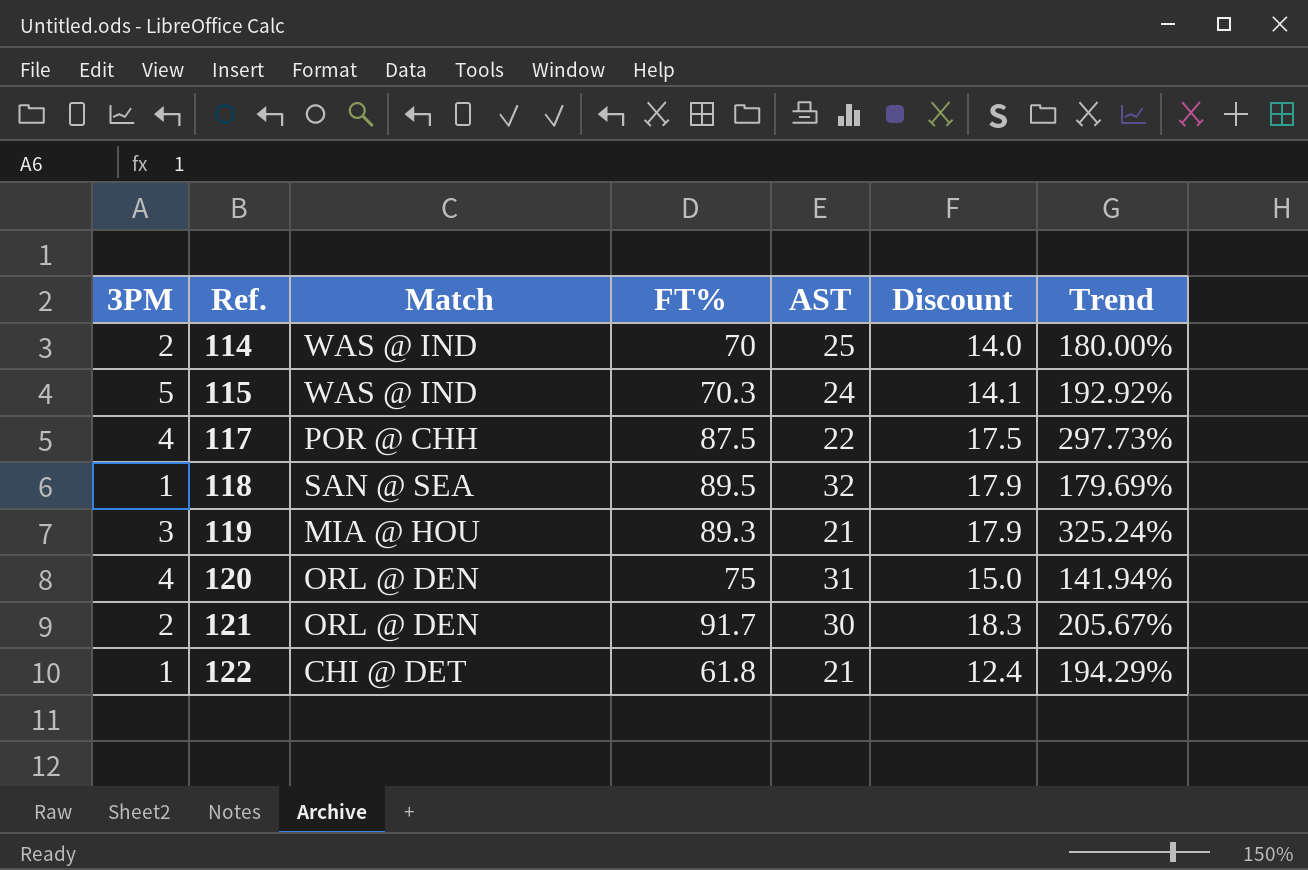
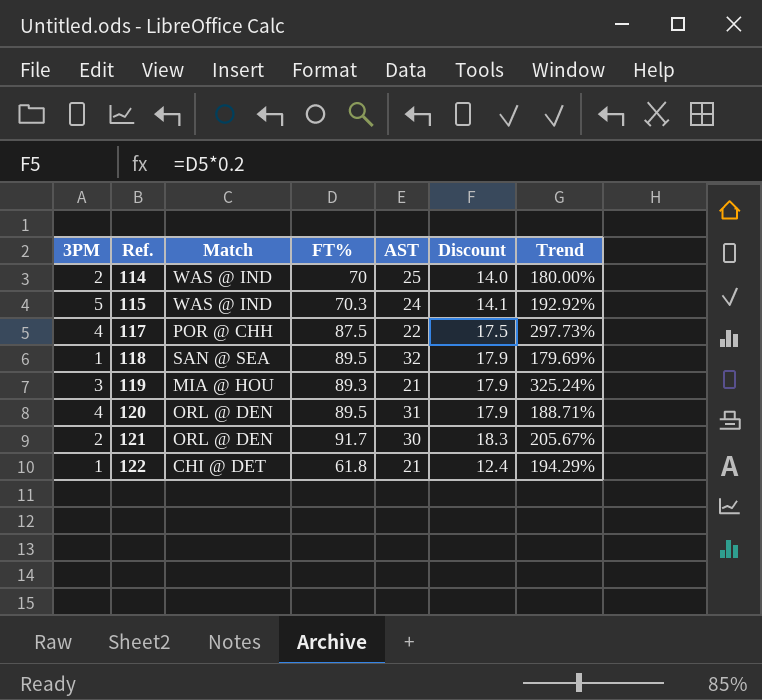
120 | FT%: 75 -> 89.5
120 | Discount: 15.0 -> 17.9
120 | Trend: 141.94% -> 188.71%

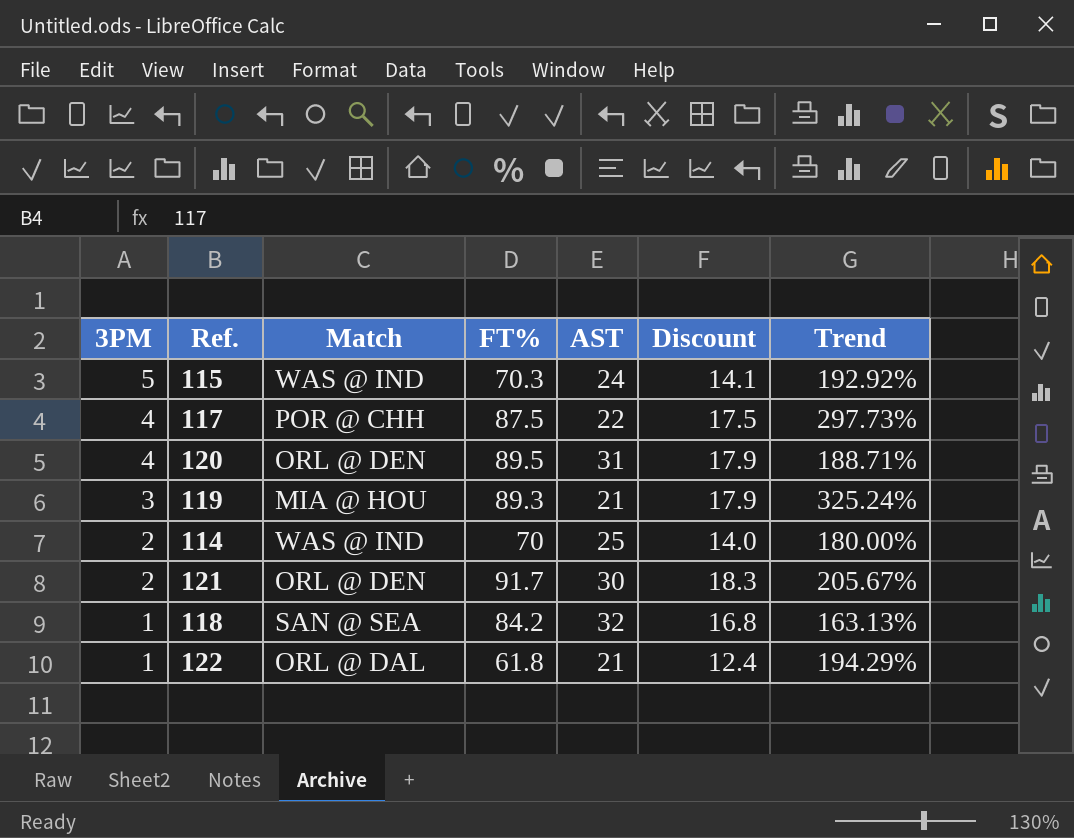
row order: Ref. ascending -> 3PM descending
118 | FT%: 89.5 -> 84.2
118 | Discount: 17.9 -> 16.8
118 | Trend: 179.69% -> 163.13%
122 | Match: CHI @ DET -> ORL @ DAL

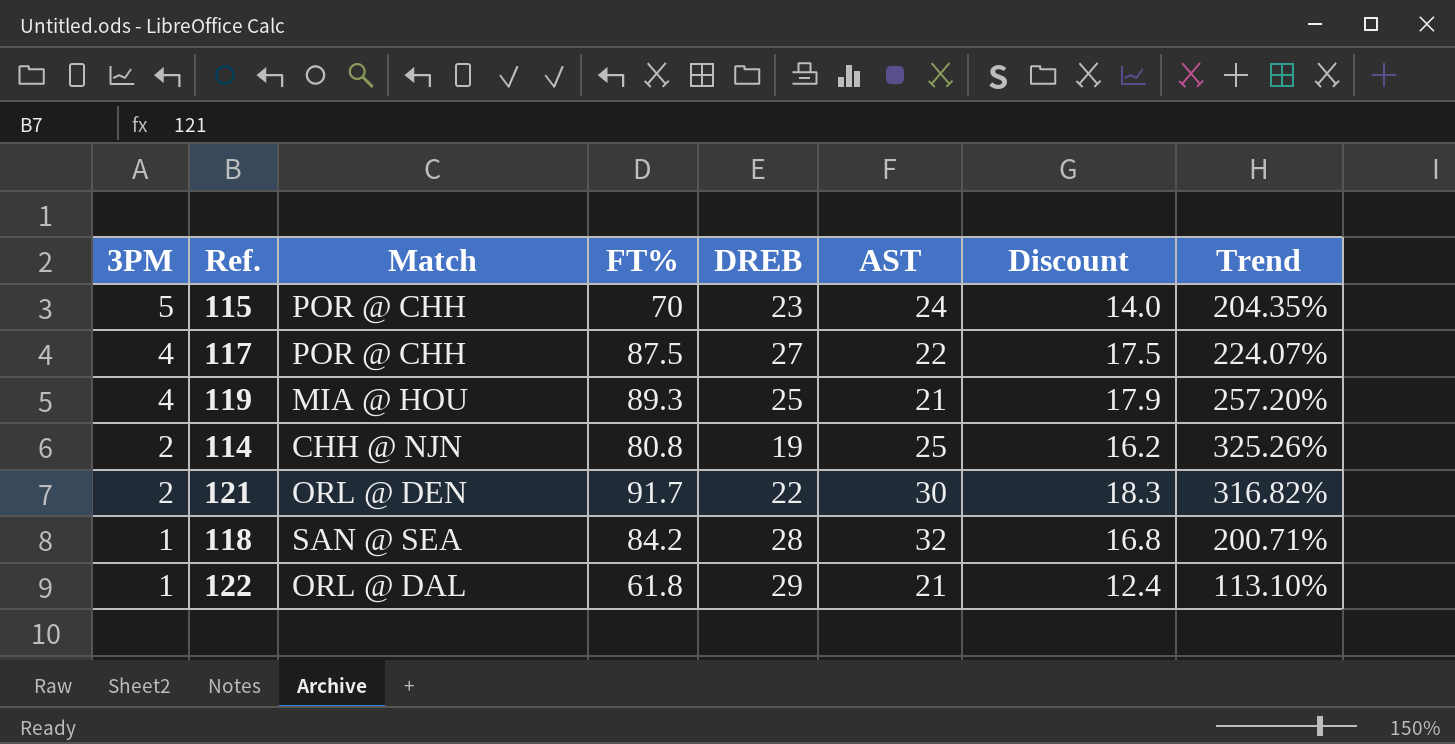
column DREB | position: none -> 5
column Trend | formula: ([FT%] - [AST]) / [AST] -> ([FT%] - [DREB]) / [DREB]
row 120: 4 | ORL @ DEN | 89.5 | 31 | 17.9 | 188.71% -> none
115 | Match: WAS @ IND -> POR @ CHH
115 | FT%: 70.3 -> 70
115 | Discount: 14.1 -> 14.0
119 | 3PM: 3 -> 4
114 | Match: WAS @ IND -> CHH @ NJN
114 | FT%: 70 -> 80.8
114 | Discount: 14.0 -> 16.2

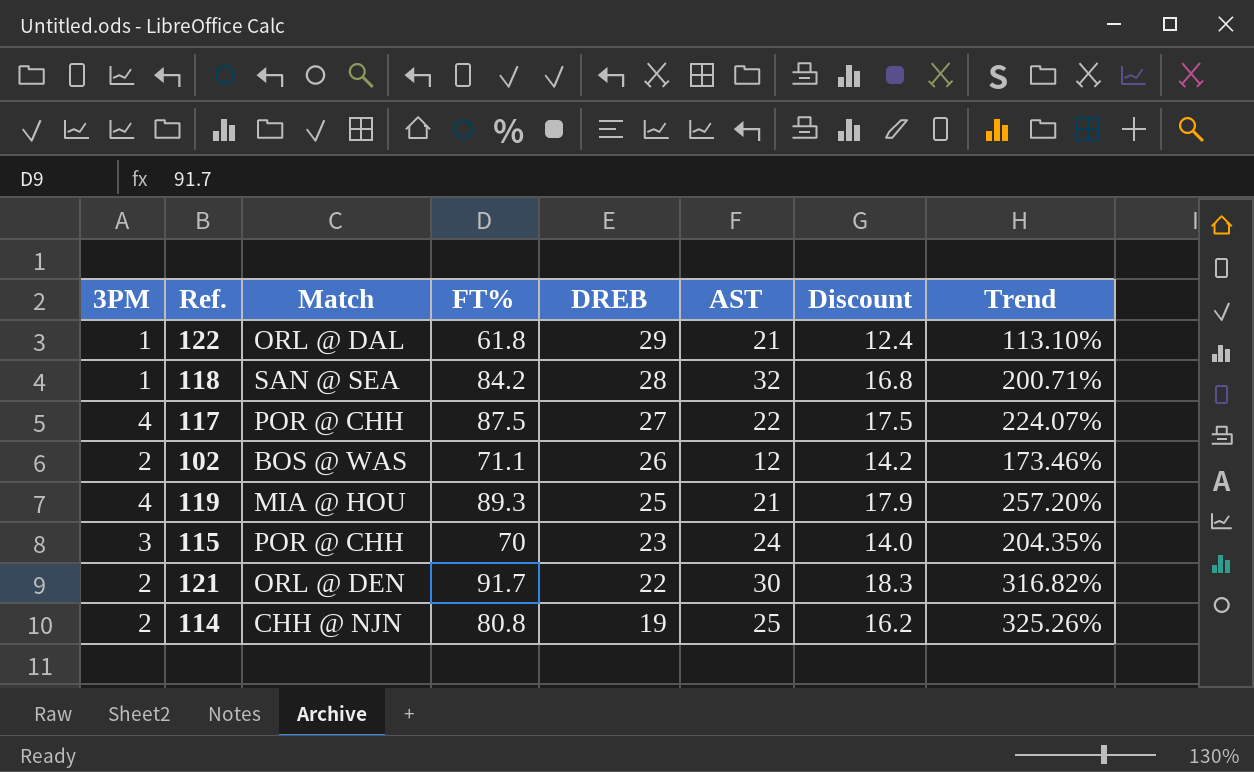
row order: 3PM descending -> DREB descending
row 102: none -> 2 | BOS @ WAS | 71.1 | 26 | 12 | 14.2 | 173.46%
115 | 3PM: 5 -> 3

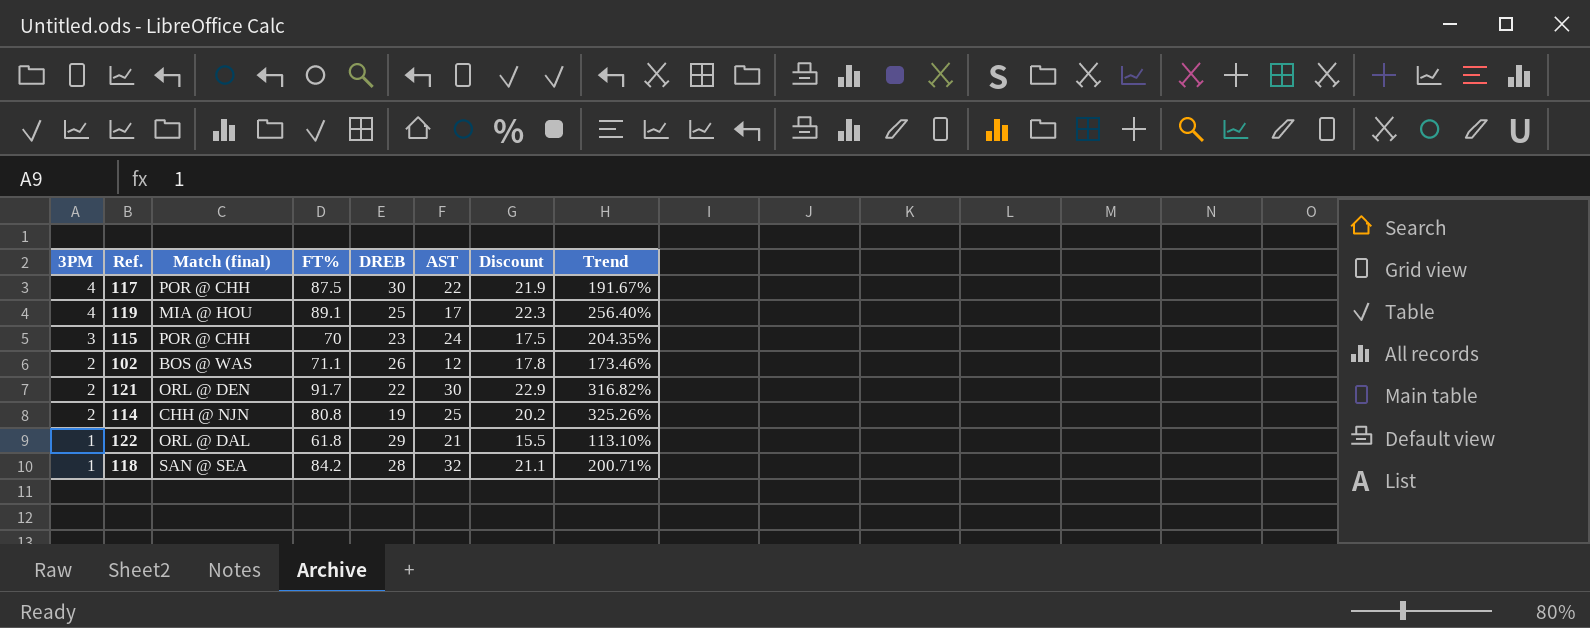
row order: DREB descending -> 3PM descending
column name: Match -> Match (final)
column Discount | formula: [FT%] * 0.2 -> [FT%] * 0.25
117 | DREB: 27 -> 30
117 | Trend: 224.07% -> 191.67%
119 | FT%: 89.3 -> 89.1
119 | AST: 21 -> 17
119 | Trend: 257.20% -> 256.40%

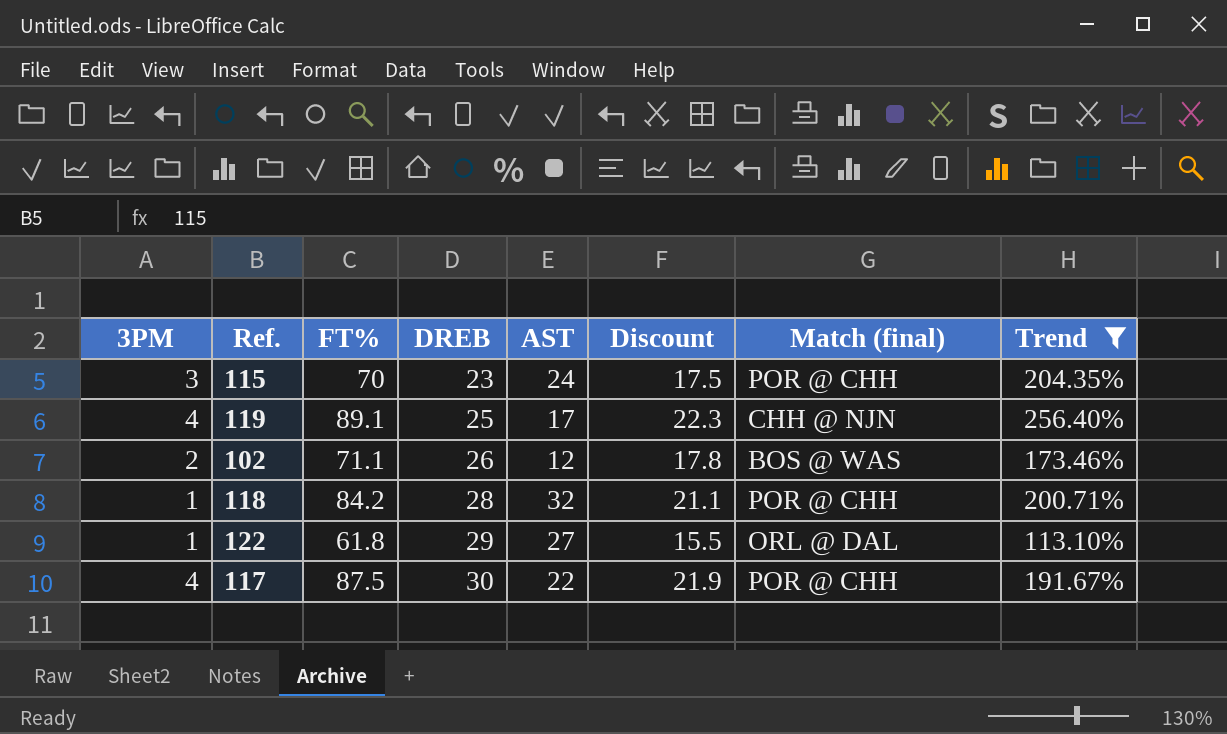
filter: none -> Trend <= 256.40%
row order: 3PM descending -> DREB ascending
column Match (final) | position: 3 -> 7
119 | Match (final): MIA @ HOU -> CHH @ NJN
118 | Match (final): SAN @ SEA -> POR @ CHH
122 | AST: 21 -> 27

